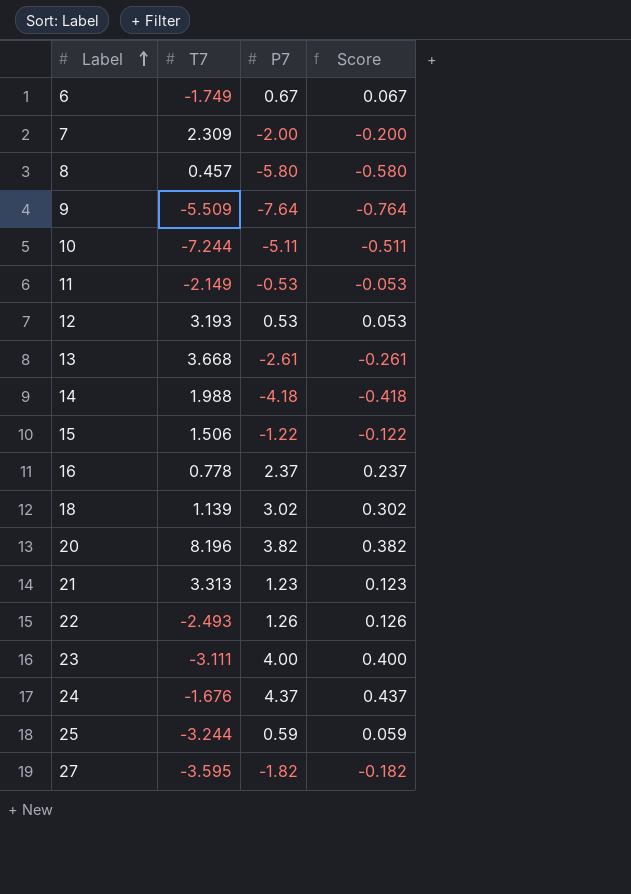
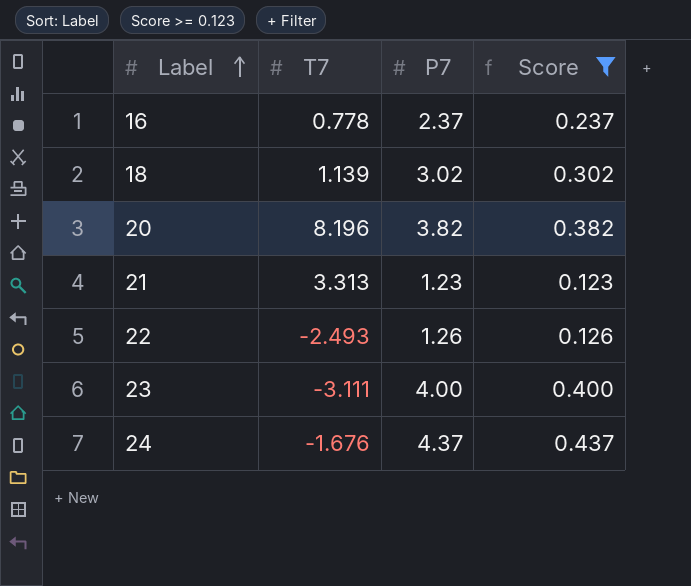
filter: none -> Score >= 0.123

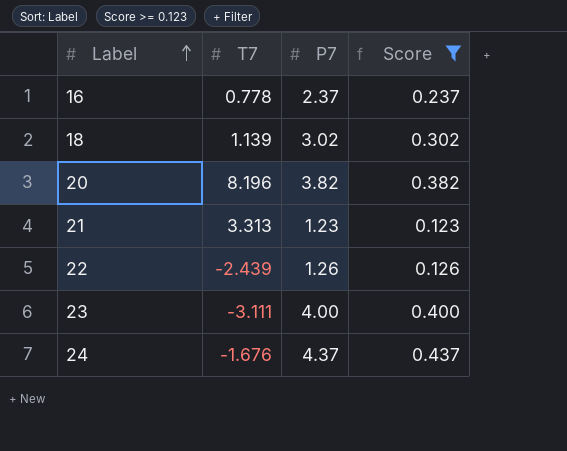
22 | T7: -2.493 -> -2.439

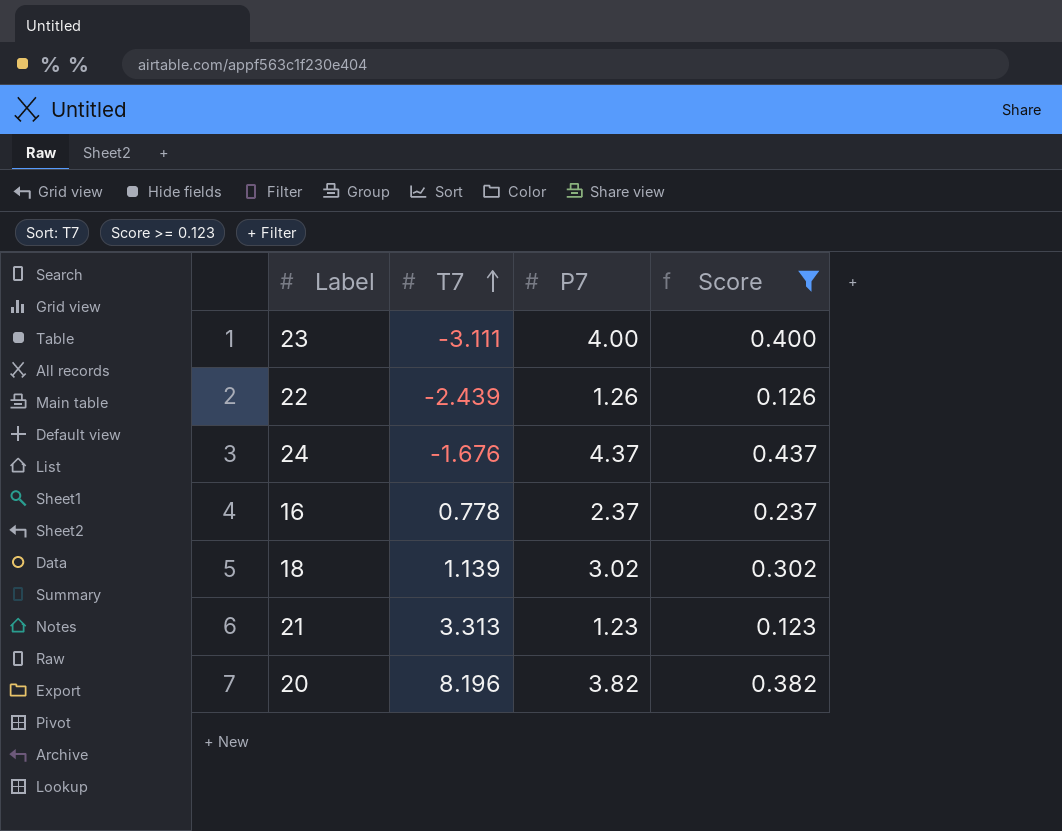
row order: Label ascending -> T7 ascending

